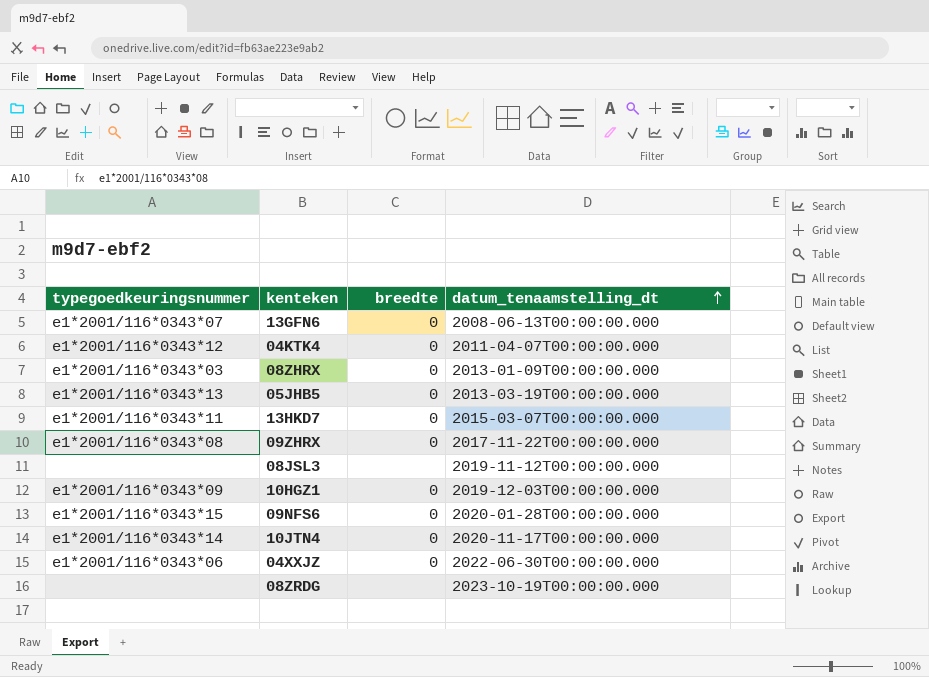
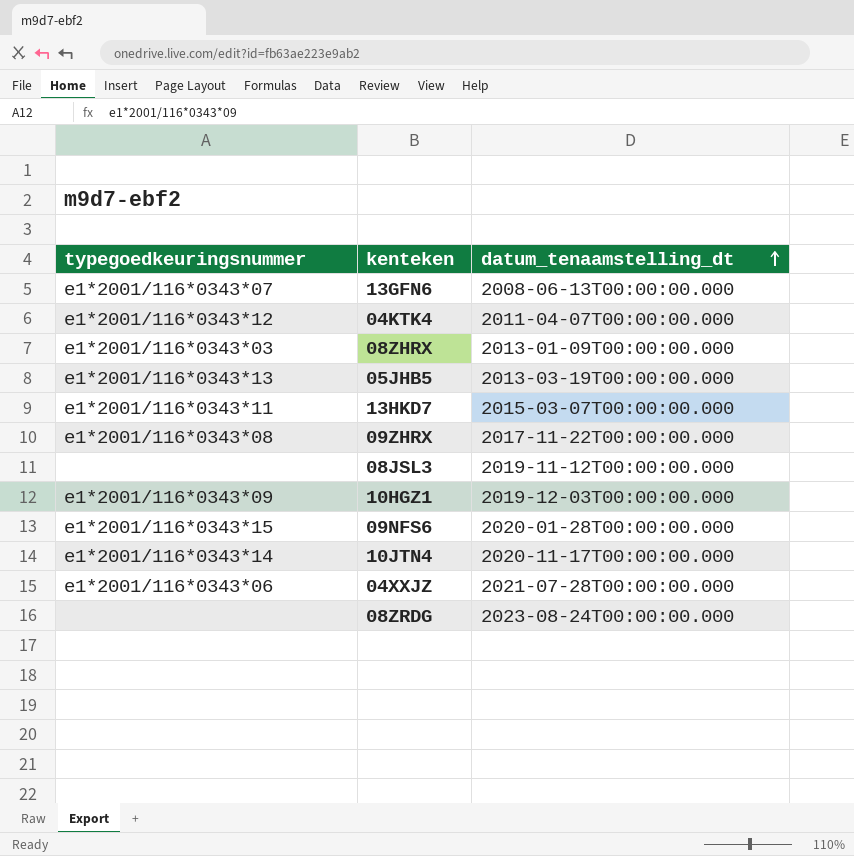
column breedte | position: 3 -> none
04XXJZ | datum_tenaamstelling_dt: 2022-06-30T00:00:00.000 -> 2021-07-28T00:00:00.000
08ZRDG | datum_tenaamstelling_dt: 2023-10-19T00:00:00.000 -> 2023-08-24T00:00:00.000

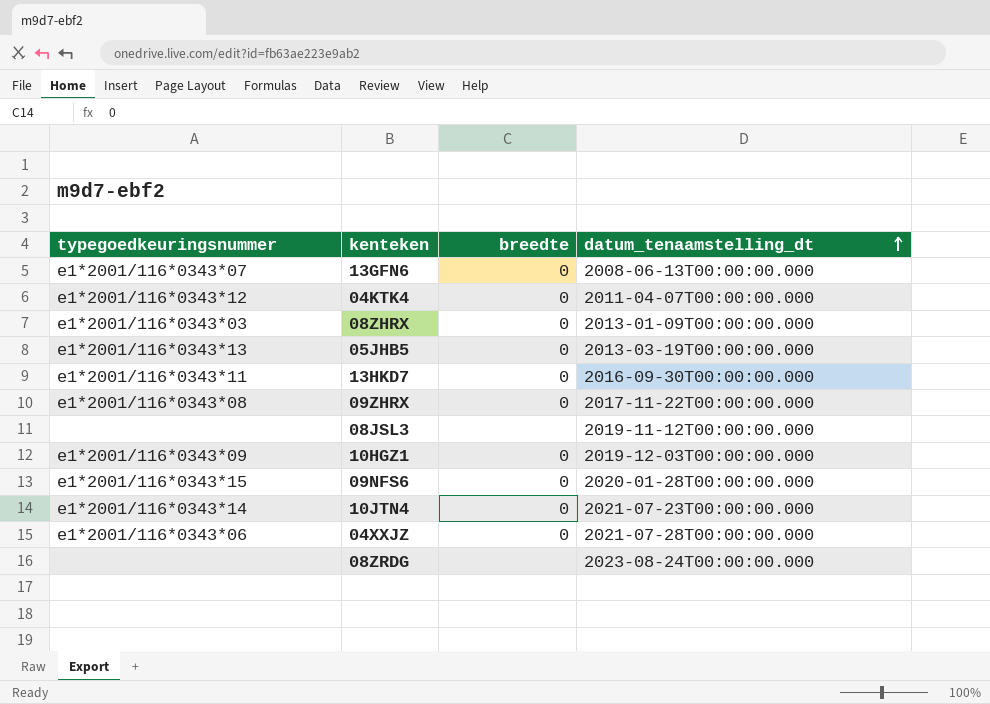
column breedte | position: none -> 3
13HKD7 | datum_tenaamstelling_dt: 2015-03-07T00:00:00.000 -> 2016-09-30T00:00:00.000
10JTN4 | datum_tenaamstelling_dt: 2020-11-17T00:00:00.000 -> 2021-07-23T00:00:00.000

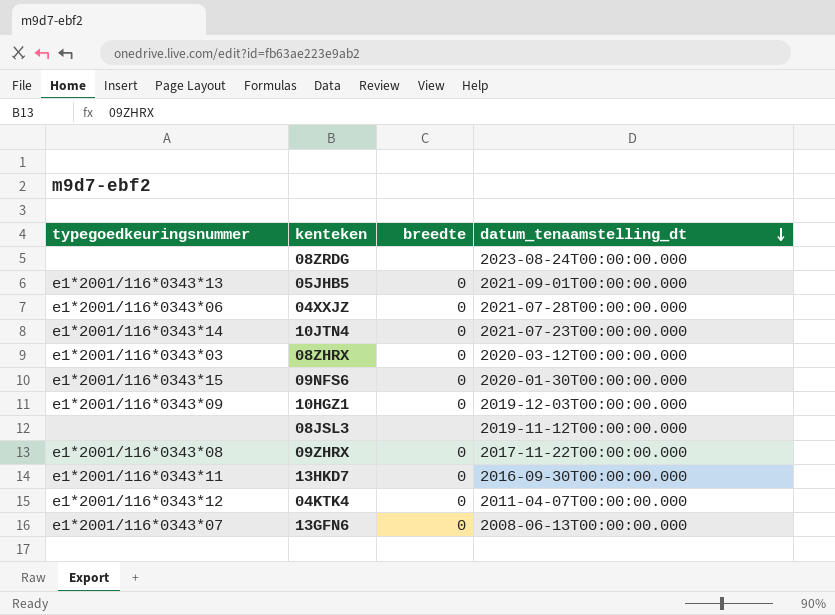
row order: datum_tenaamstelling_dt ascending -> datum_tenaamstelling_dt descending
05JHB5 | datum_tenaamstelling_dt: 2013-03-19T00:00:00.000 -> 2021-09-01T00:00:00.000
08ZHRX | datum_tenaamstelling_dt: 2013-01-09T00:00:00.000 -> 2020-03-12T00:00:00.000
09NFS6 | datum_tenaamstelling_dt: 2020-01-28T00:00:00.000 -> 2020-01-30T00:00:00.000

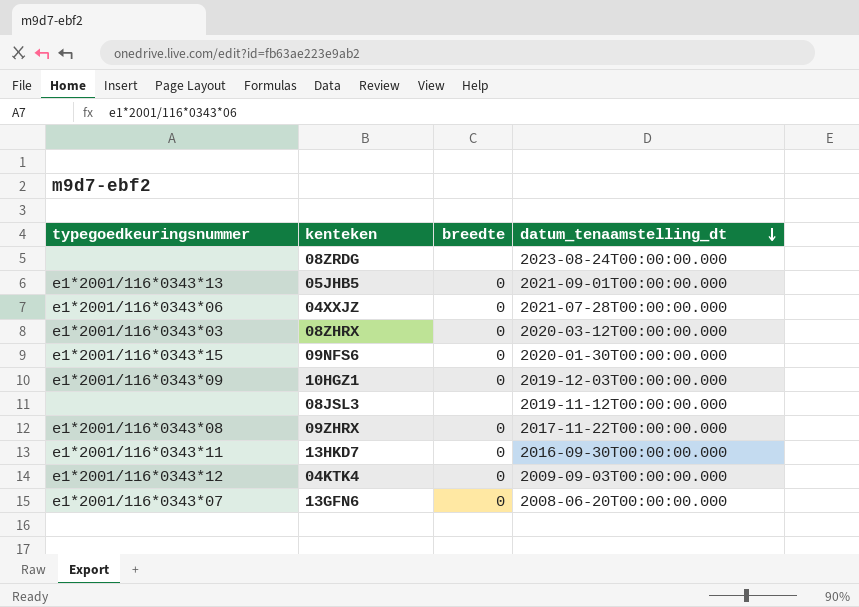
row 10JTN4: e1*2001/116*0343*14 | 0 | 2021-07-23T00:00:00.000 -> none
04KTK4 | datum_tenaamstelling_dt: 2011-04-07T00:00:00.000 -> 2009-09-03T00:00:00.000
13GFN6 | datum_tenaamstelling_dt: 2008-06-13T00:00:00.000 -> 2008-06-20T00:00:00.000

